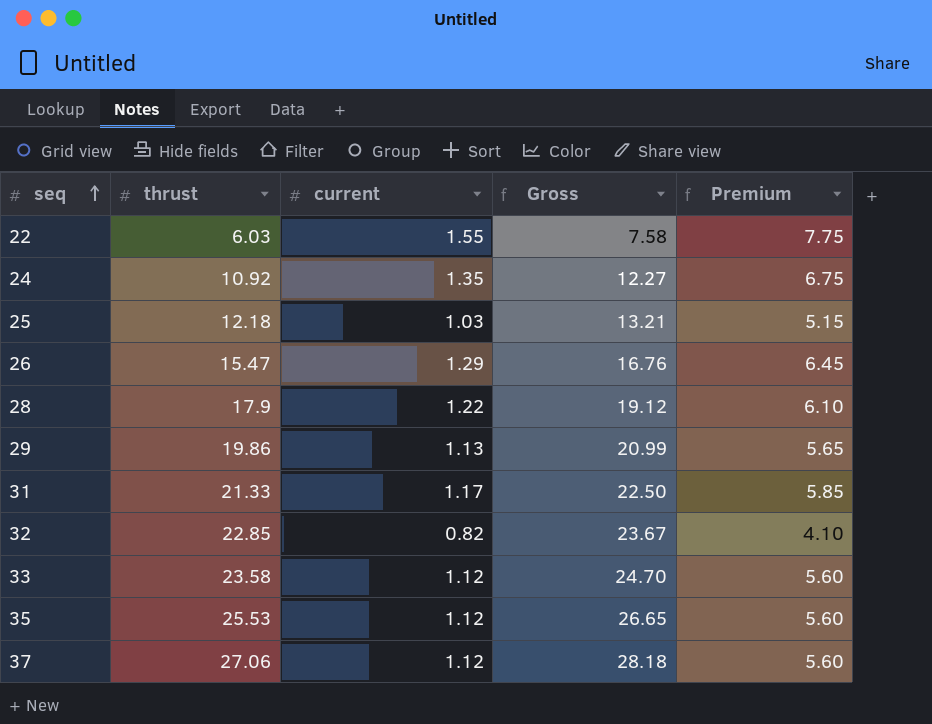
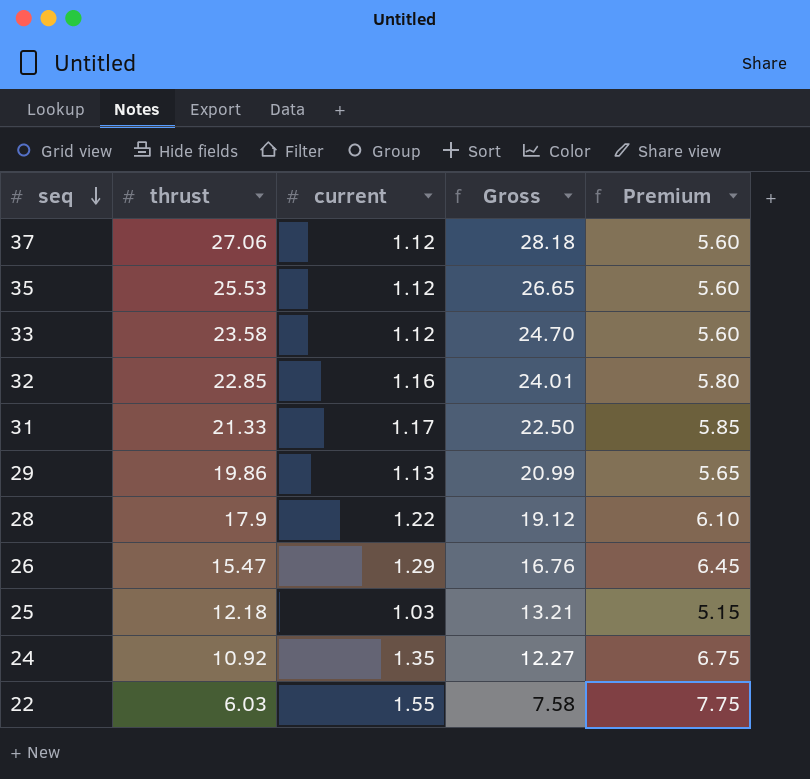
row order: seq ascending -> seq descending
32 | current: 0.82 -> 1.16
32 | Gross: 23.67 -> 24.01
32 | Premium: 4.10 -> 5.80

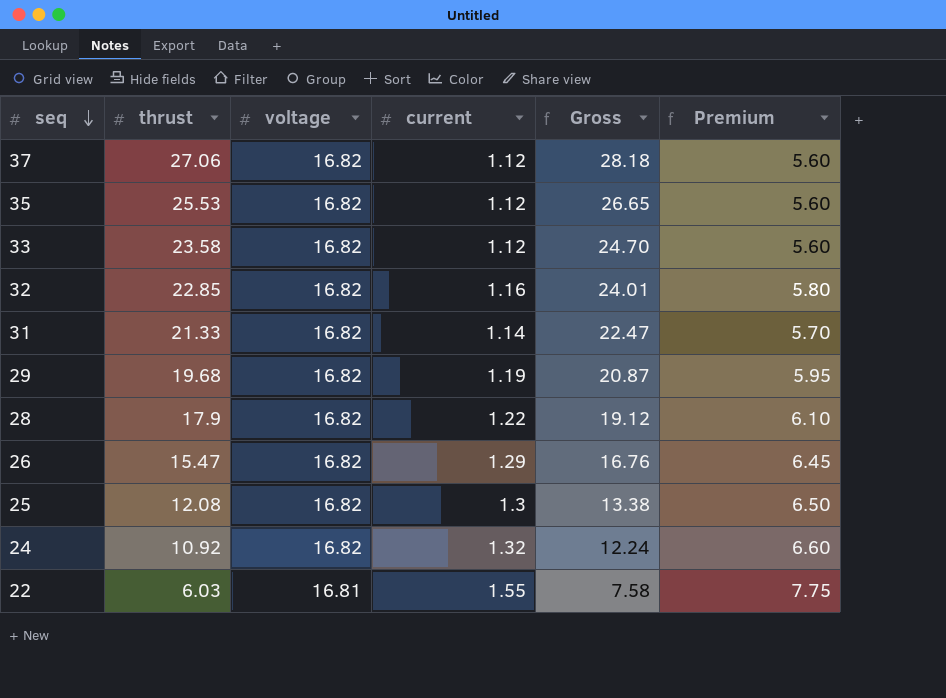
column voltage | position: none -> 3
31 | current: 1.17 -> 1.14
31 | Gross: 22.50 -> 22.47
31 | Premium: 5.85 -> 5.70
29 | thrust: 19.86 -> 19.68
29 | current: 1.13 -> 1.19
29 | Gross: 20.99 -> 20.87
29 | Premium: 5.65 -> 5.95
25 | thrust: 12.18 -> 12.08
25 | current: 1.03 -> 1.3
25 | Gross: 13.21 -> 13.38
25 | Premium: 5.15 -> 6.50
24 | current: 1.35 -> 1.32
24 | Gross: 12.27 -> 12.24
24 | Premium: 6.75 -> 6.60

